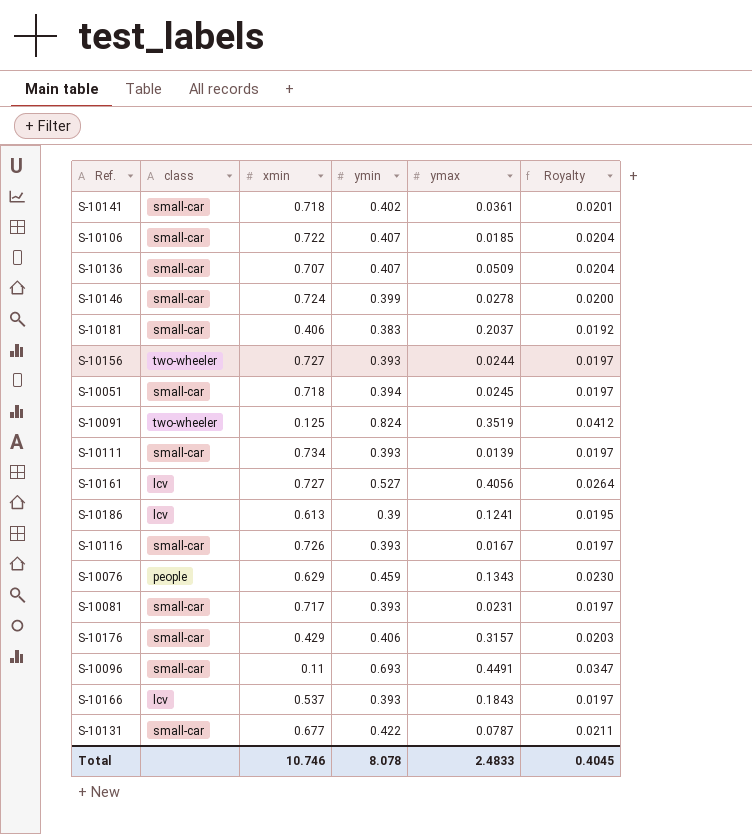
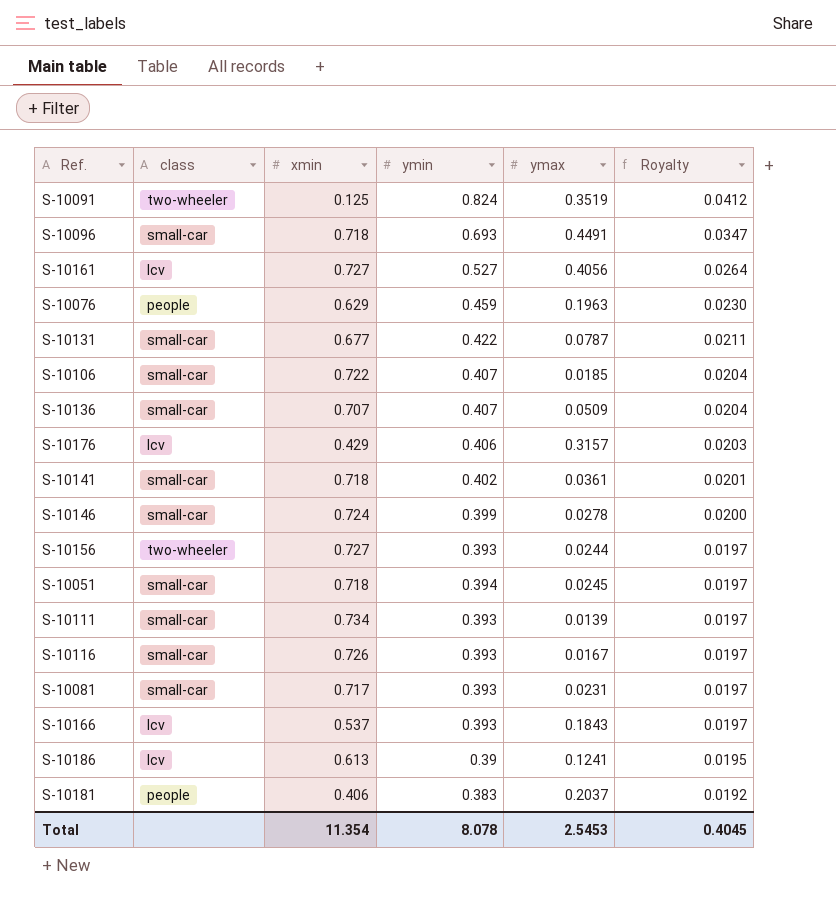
row order: none -> Royalty descending
S-10096 | xmin: 0.11 -> 0.718
S-10076 | ymax: 0.1343 -> 0.1963
S-10176 | class: small-car -> lcv
S-10181 | class: small-car -> people
Total | xmin: 10.746 -> 11.354
Total | ymax: 2.4833 -> 2.5453

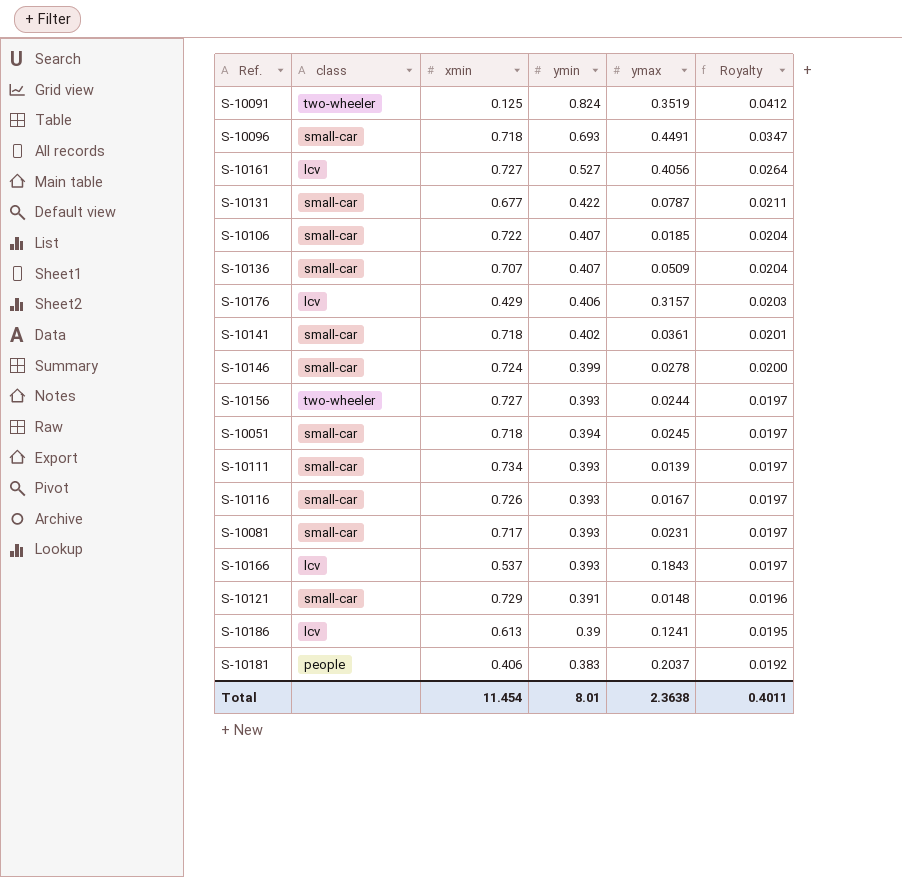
row S-10076: people | 0.629 | 0.459 | 0.1963 | 0.0230 -> none
row S-10121: none -> small-car | 0.729 | 0.391 | 0.0148 | 0.0196
Total | xmin: 11.354 -> 11.454
Total | ymin: 8.078 -> 8.01
Total | ymax: 2.5453 -> 2.3638
Total | Royalty: 0.4045 -> 0.4011

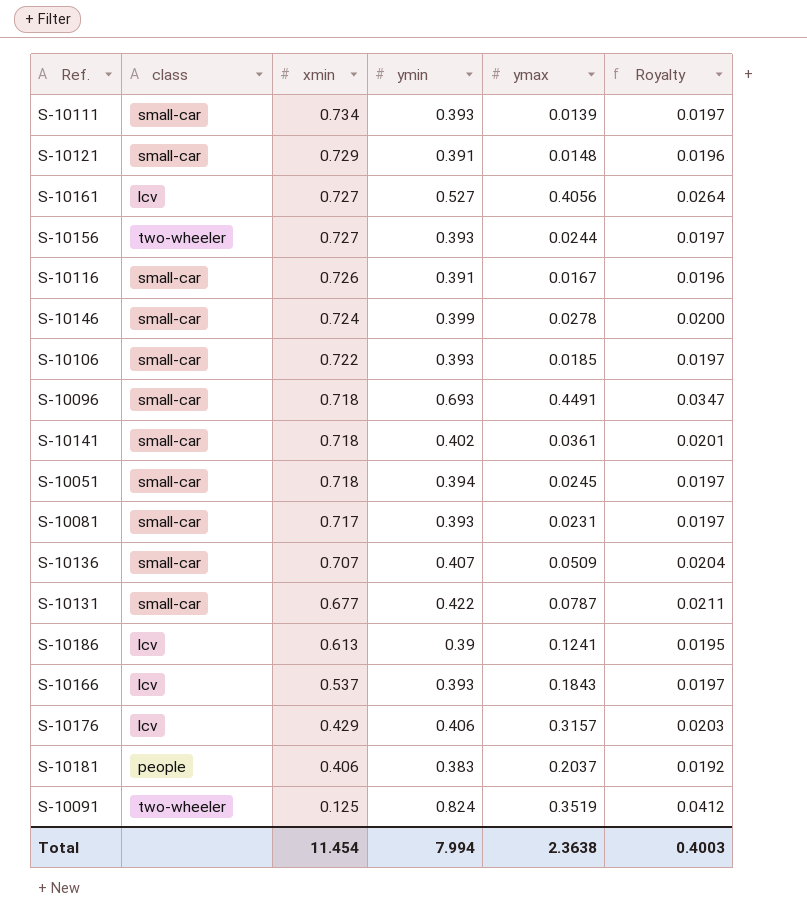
row order: Royalty descending -> xmin descending
S-10116 | ymin: 0.393 -> 0.391
S-10116 | Royalty: 0.0197 -> 0.0196
S-10106 | ymin: 0.407 -> 0.393
S-10106 | Royalty: 0.0204 -> 0.0197
Total | ymin: 8.01 -> 7.994
Total | Royalty: 0.4011 -> 0.4003

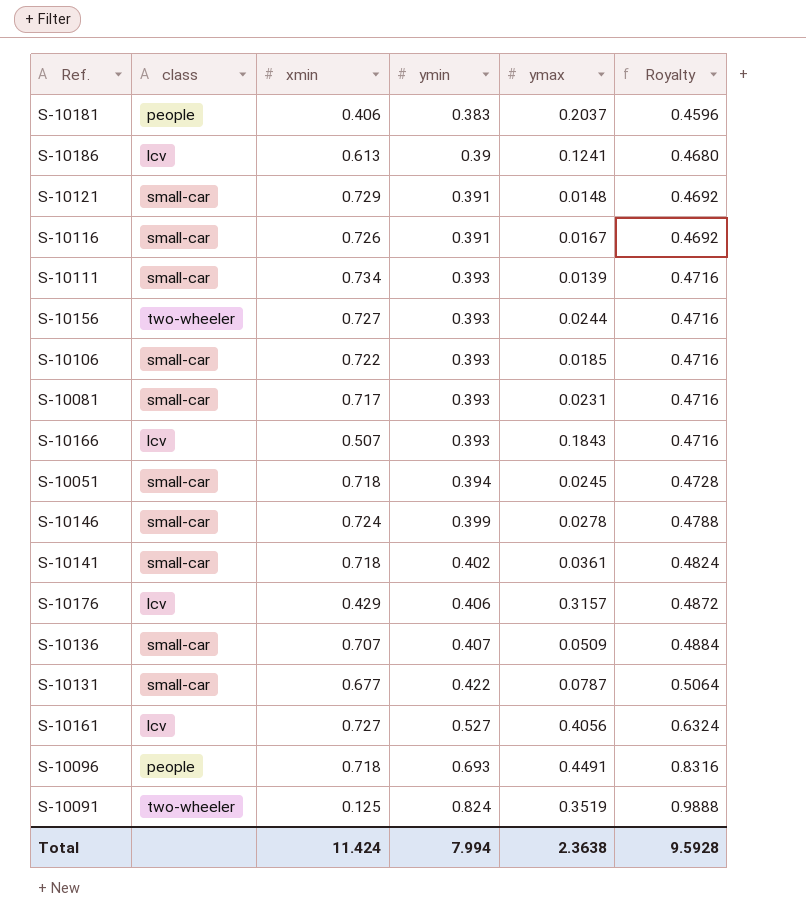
row order: xmin descending -> ymin ascending
column Royalty | formula: [ymin] * 0.05 -> [ymin] * 1.2
S-10166 | xmin: 0.537 -> 0.507
S-10096 | class: small-car -> people
Total | xmin: 11.454 -> 11.424
Total | Royalty: 0.4003 -> 9.5928

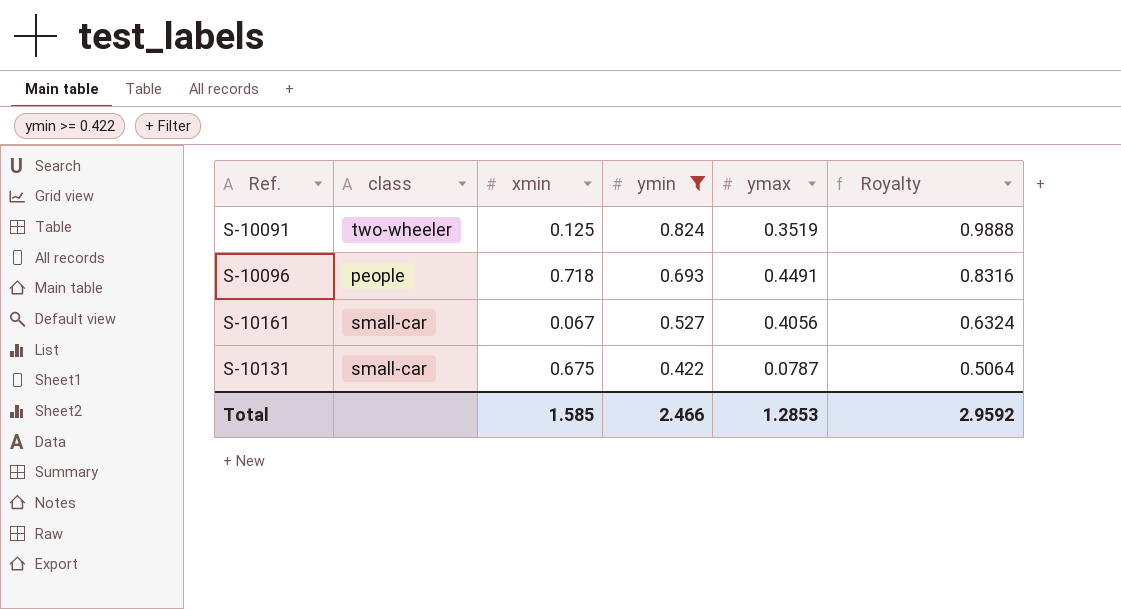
filter: none -> ymin >= 0.422
row order: ymin ascending -> ymin descending
S-10161 | class: lcv -> small-car
S-10161 | xmin: 0.727 -> 0.067
S-10131 | xmin: 0.677 -> 0.675
Total | xmin: 11.424 -> 1.585
Total | ymin: 7.994 -> 2.466
Total | ymax: 2.3638 -> 1.2853
Total | Royalty: 9.5928 -> 2.9592

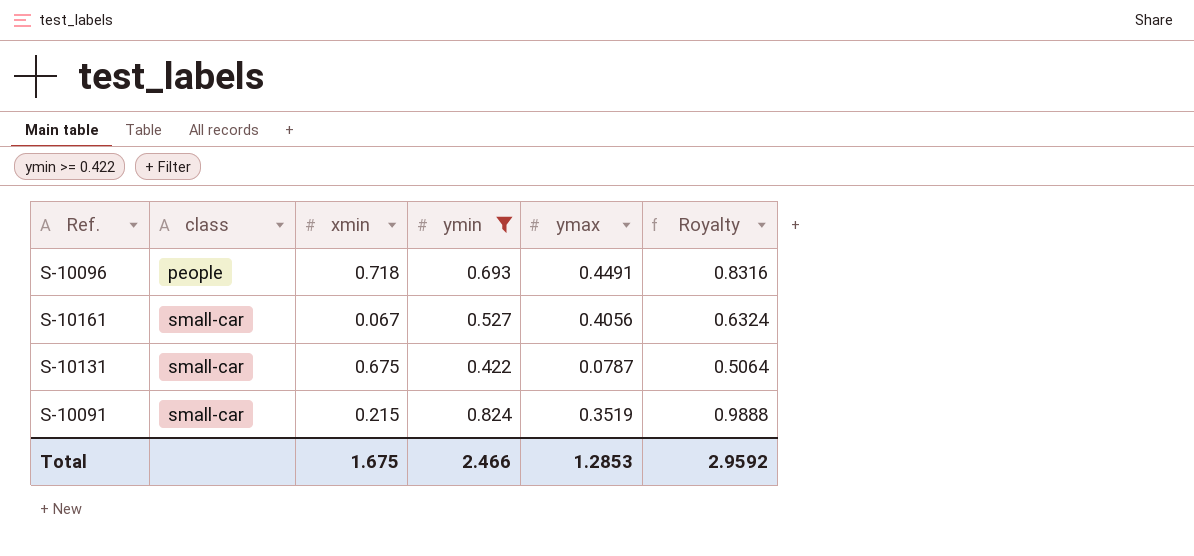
row order: ymin descending -> class ascending
S-10091 | class: two-wheeler -> small-car
S-10091 | xmin: 0.125 -> 0.215
Total | xmin: 1.585 -> 1.675

